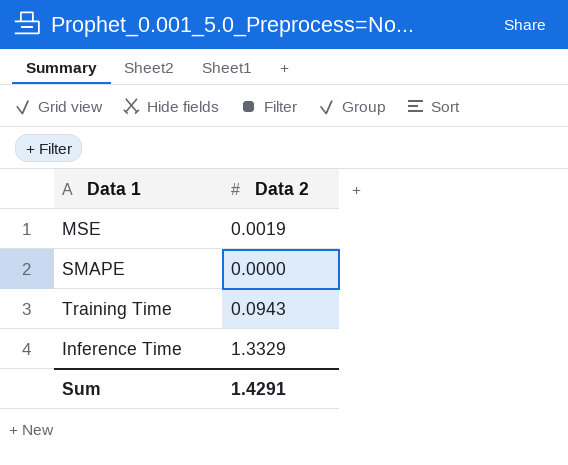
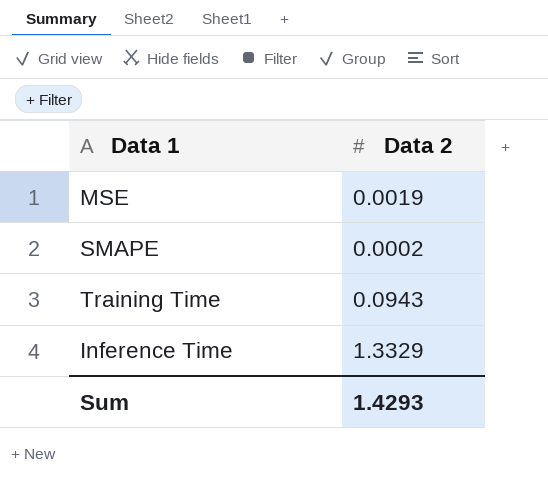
SMAPE | Data 2: 0.0000 -> 0.0002
Sum | Data 2: 1.4291 -> 1.4293

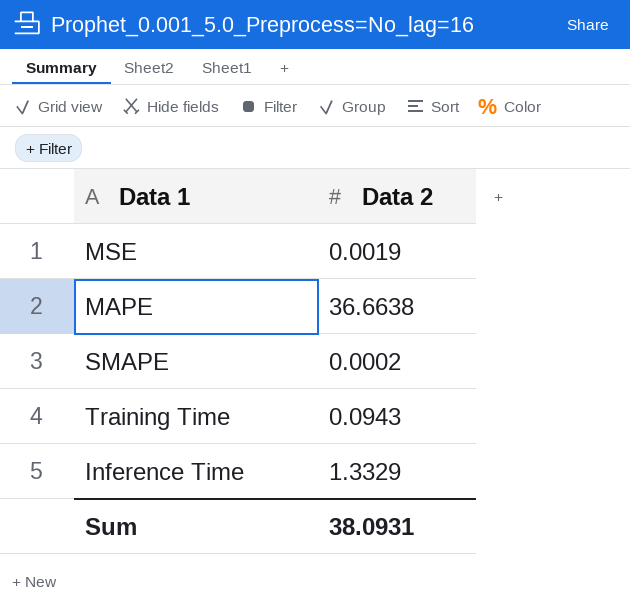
row MAPE: none -> 36.6638
Sum | Data 2: 1.4293 -> 38.0931

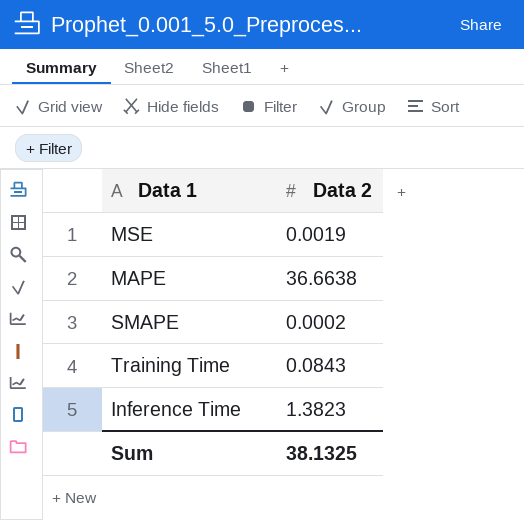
Training Time | Data 2: 0.0943 -> 0.0843
Inference Time | Data 2: 1.3329 -> 1.3823
Sum | Data 2: 38.0931 -> 38.1325

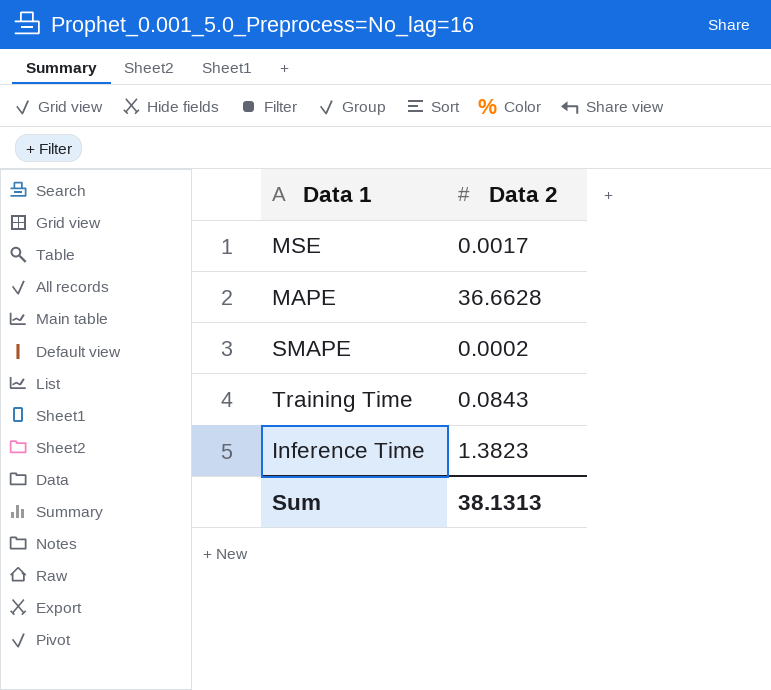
MSE | Data 2: 0.0019 -> 0.0017
MAPE | Data 2: 36.6638 -> 36.6628
Sum | Data 2: 38.1325 -> 38.1313

